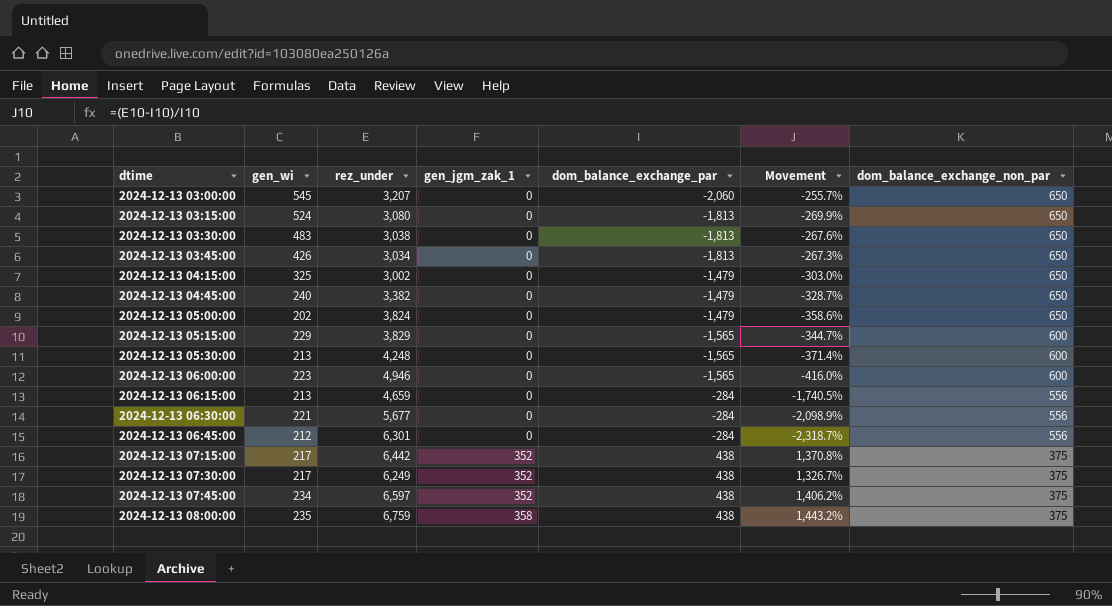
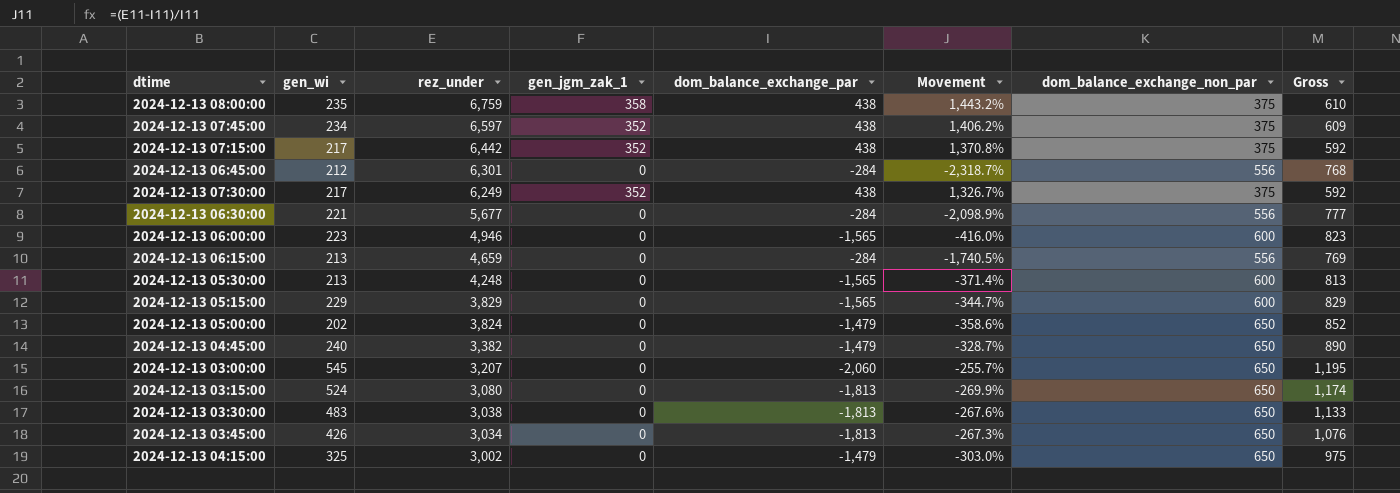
row order: dtime ascending -> rez_under descending
column Gross | formula: none -> [gen_wi] + [dom_balance_exchange_non_par]

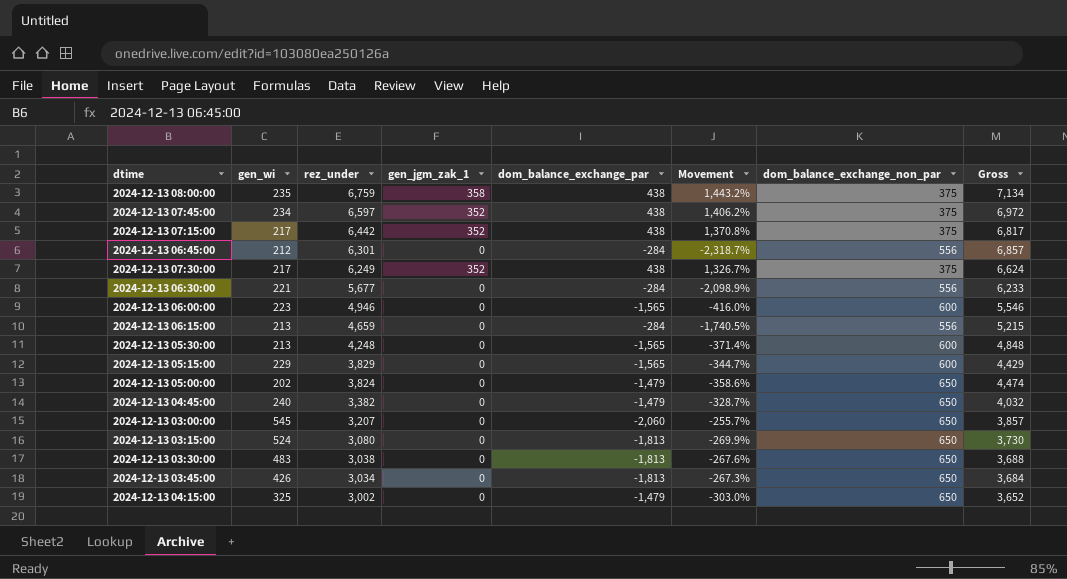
column Gross | formula: [gen_wi] + [dom_balance_exchange_non_par] -> [rez_under] + [dom_balance_exchange_non_par]

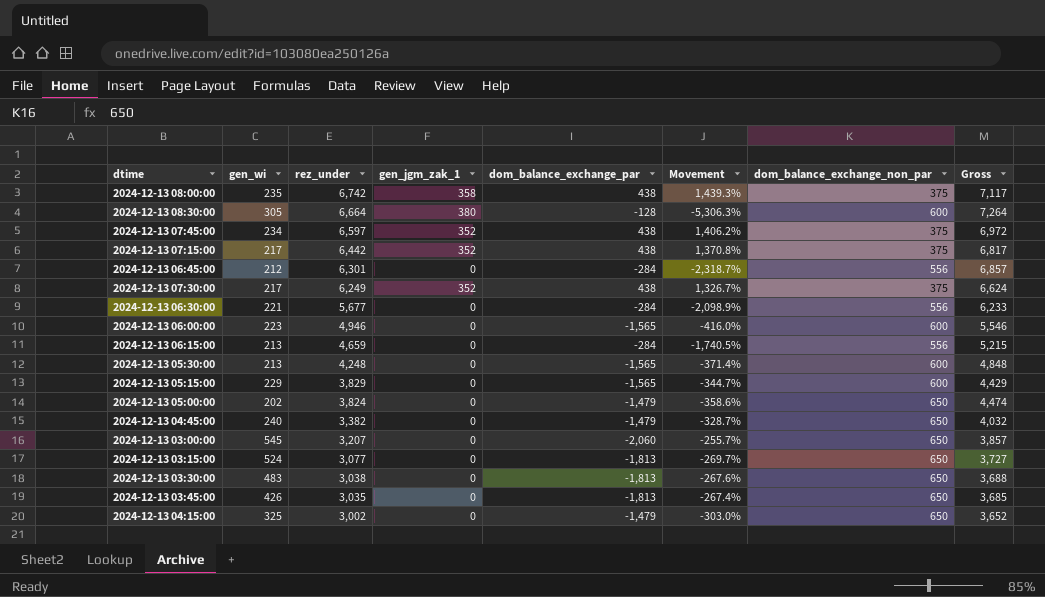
2024-12-13 08:00:00 | rez_under: 6,759 -> 6,742
2024-12-13 08:00:00 | Movement: 1,443.2% -> 1,439.3%
2024-12-13 08:00:00 | Gross: 7,134 -> 7,117
row 2024-12-13 08:30:00: none -> 305 | 6,664 | 380 | -128 | -5,306.3% | 600 | 7,264
2024-12-13 03:15:00 | rez_under: 3,080 -> 3,077
2024-12-13 03:15:00 | Movement: -269.9% -> -269.7%
2024-12-13 03:15:00 | Gross: 3,730 -> 3,727
2024-12-13 03:45:00 | rez_under: 3,034 -> 3,035
2024-12-13 03:45:00 | Movement: -267.3% -> -267.4%
2024-12-13 03:45:00 | Gross: 3,684 -> 3,685

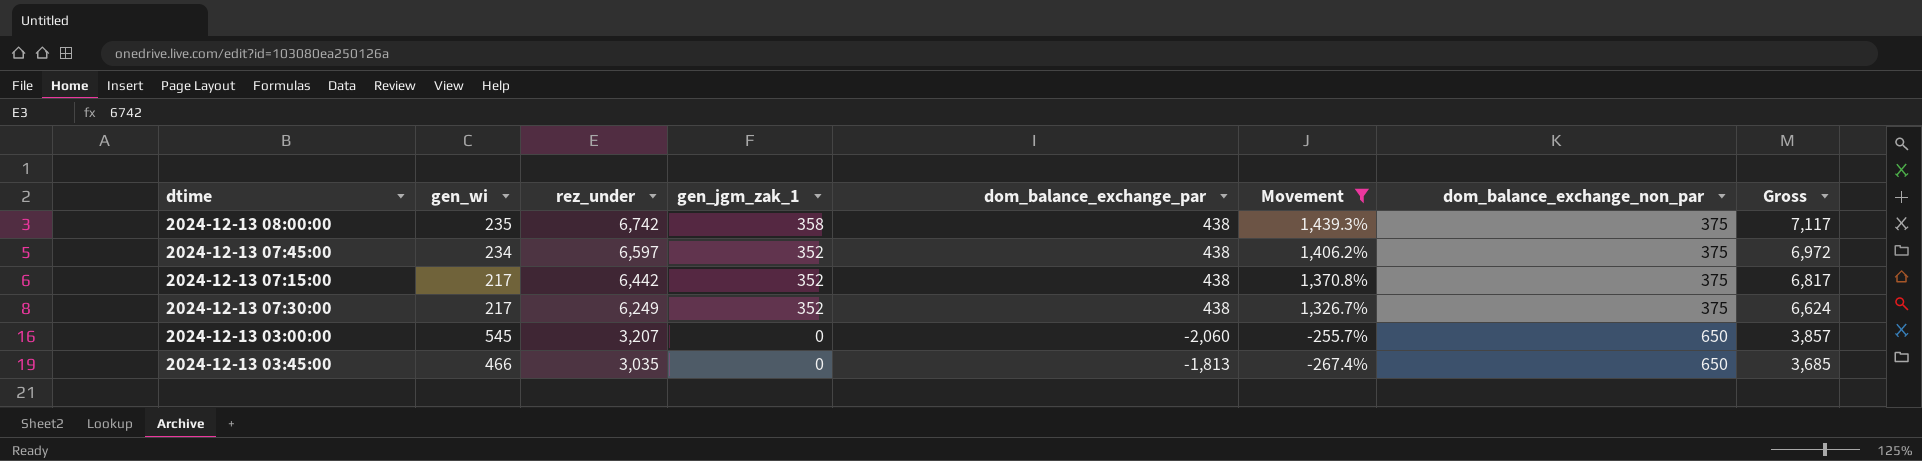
filter: none -> Movement >= -267.4%
2024-12-13 03:45:00 | gen_wi: 426 -> 466

